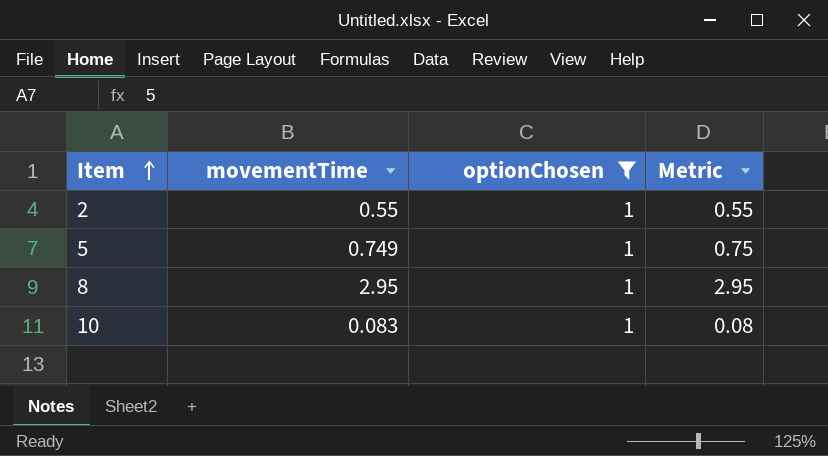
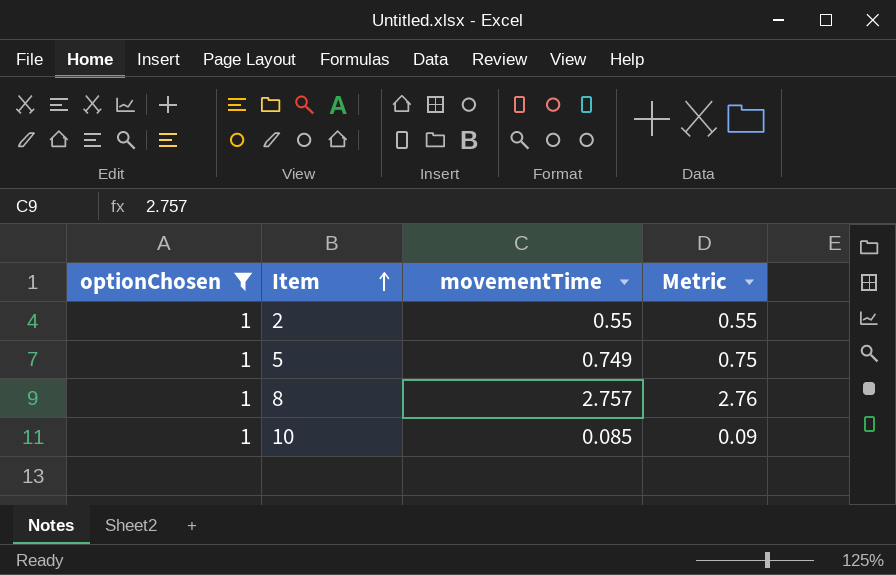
column optionChosen | position: 3 -> 1
8 | movementTime: 2.95 -> 2.757
8 | Metric: 2.95 -> 2.76
10 | movementTime: 0.083 -> 0.085
10 | Metric: 0.08 -> 0.09

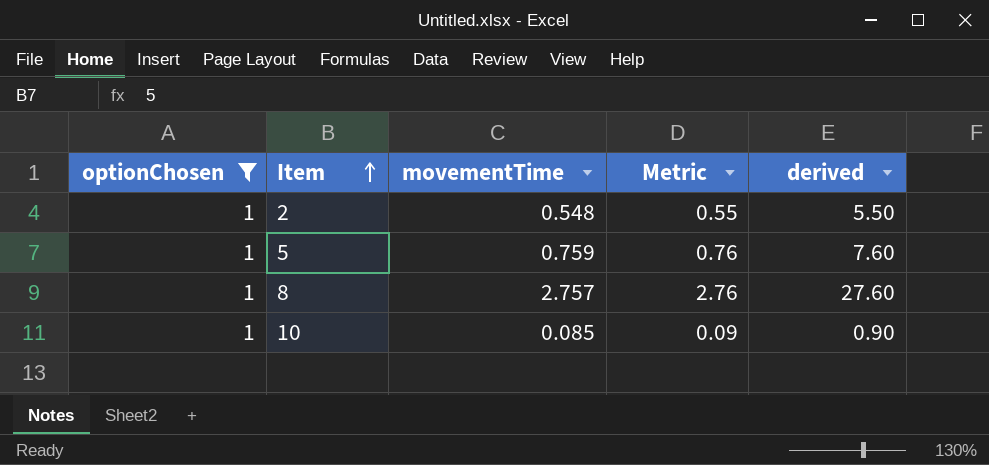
column derived | formula: none -> [Metric] * 10
2 | movementTime: 0.55 -> 0.548
5 | movementTime: 0.749 -> 0.759
5 | Metric: 0.75 -> 0.76

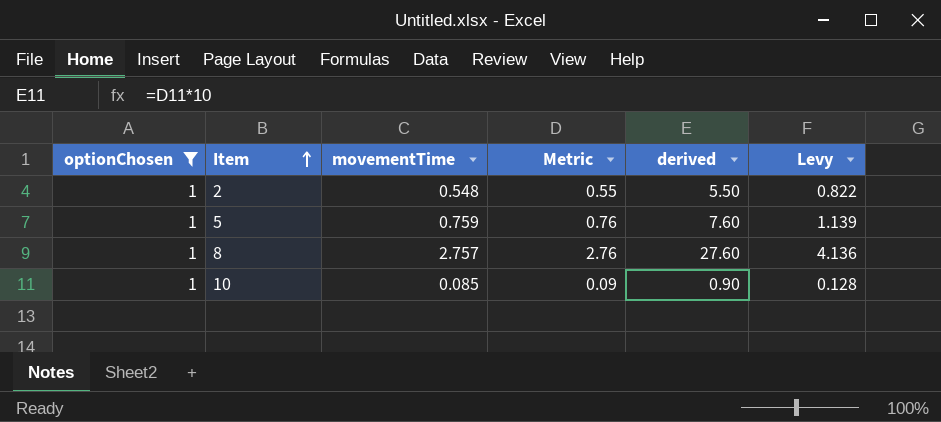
column Levy | formula: none -> [movementTime] * 1.5

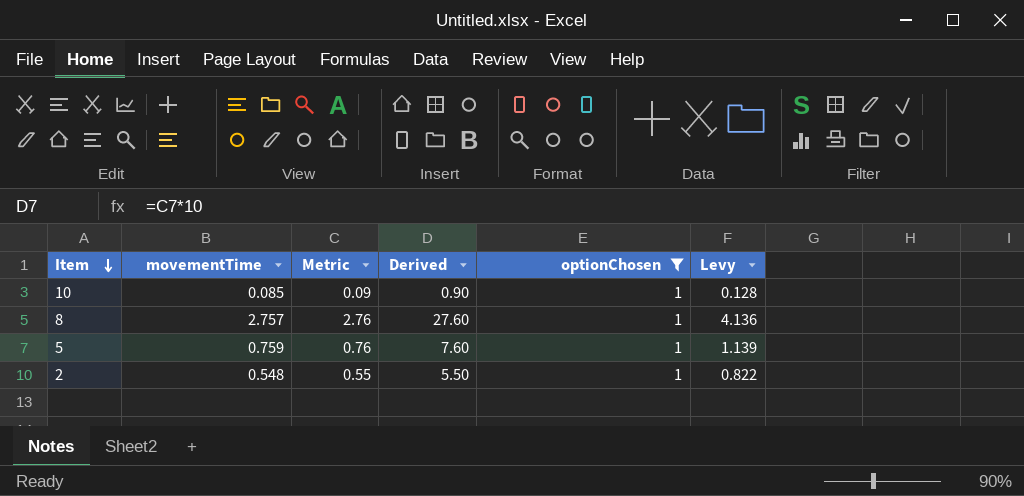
row order: Item ascending -> Item descending
column name: derived -> Derived
column optionChosen | position: 1 -> 5

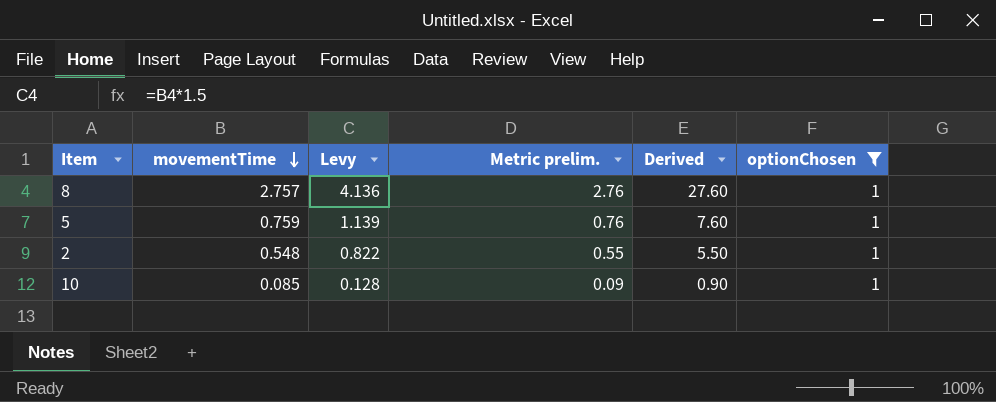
row order: Item descending -> movementTime descending
column Levy | position: 6 -> 3
column name: Metric -> Metric prelim.

